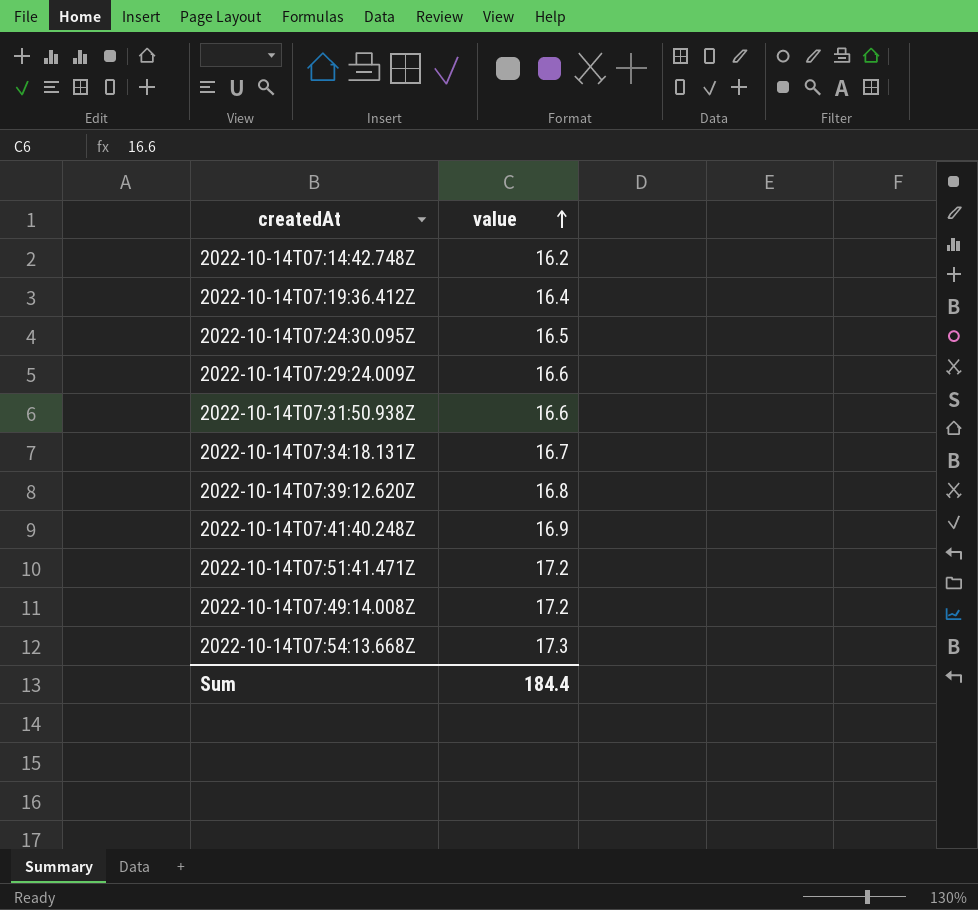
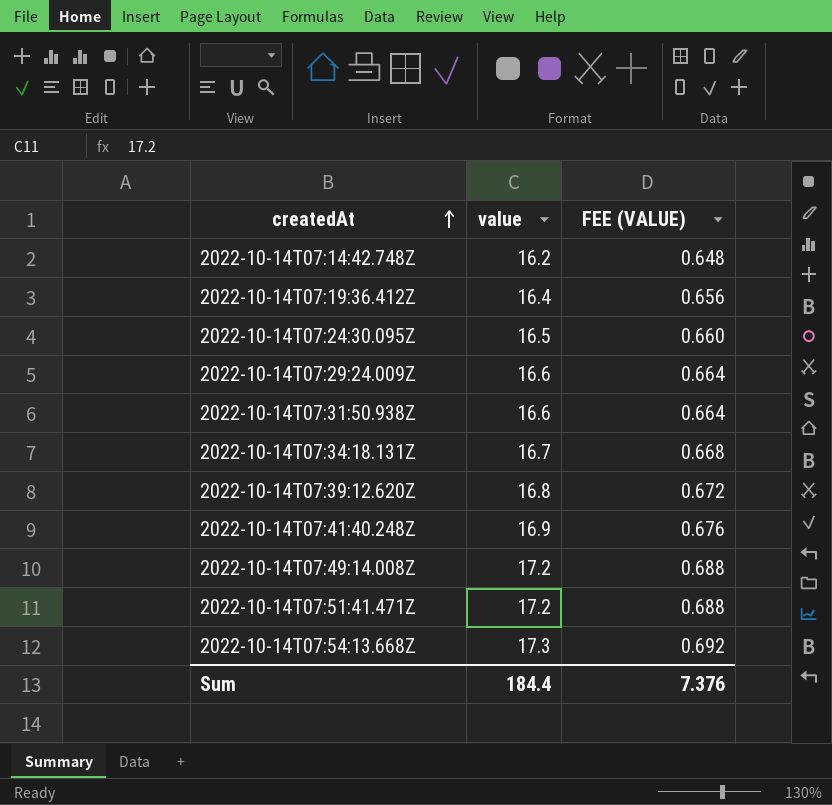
row order: value ascending -> createdAt ascending
column FEE (VALUE) | formula: none -> [value] * 0.04

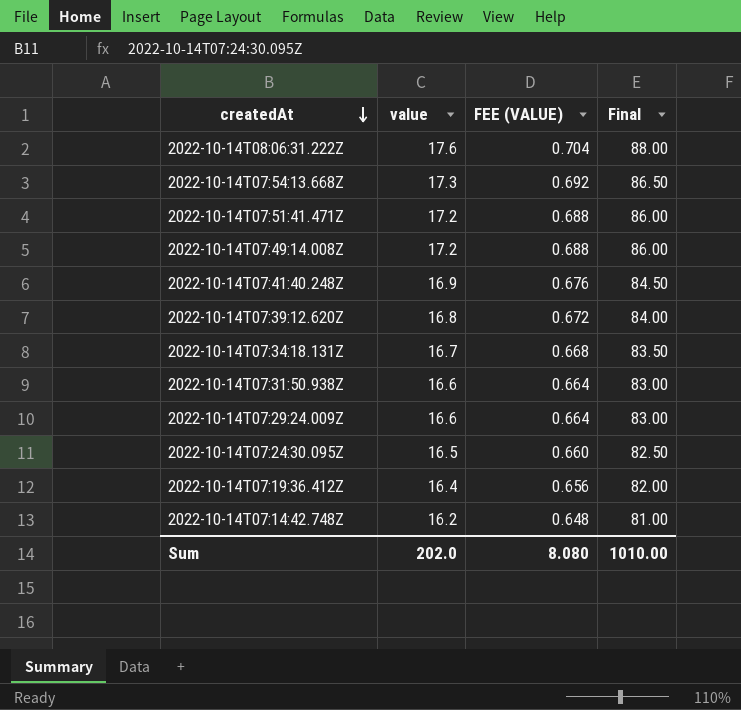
row order: createdAt ascending -> createdAt descending
column Final | formula: none -> [value] * 5
row 2022-10-14T08:06:31.222Z: none -> 17.6 | 0.704 | 88.00
Sum | value: 184.4 -> 202.0
Sum | FEE (VALUE): 7.376 -> 8.080

